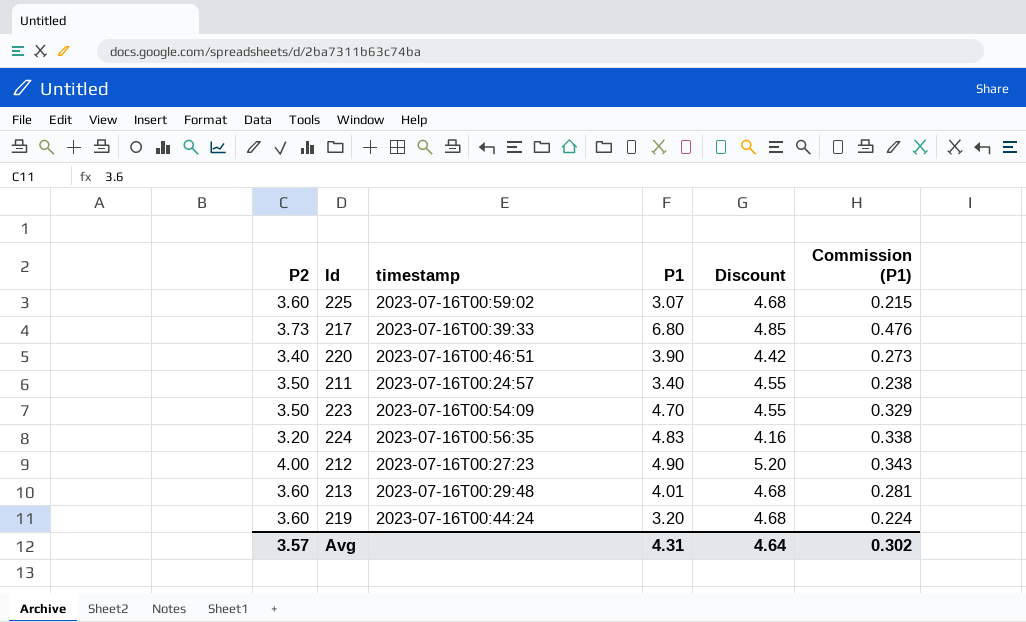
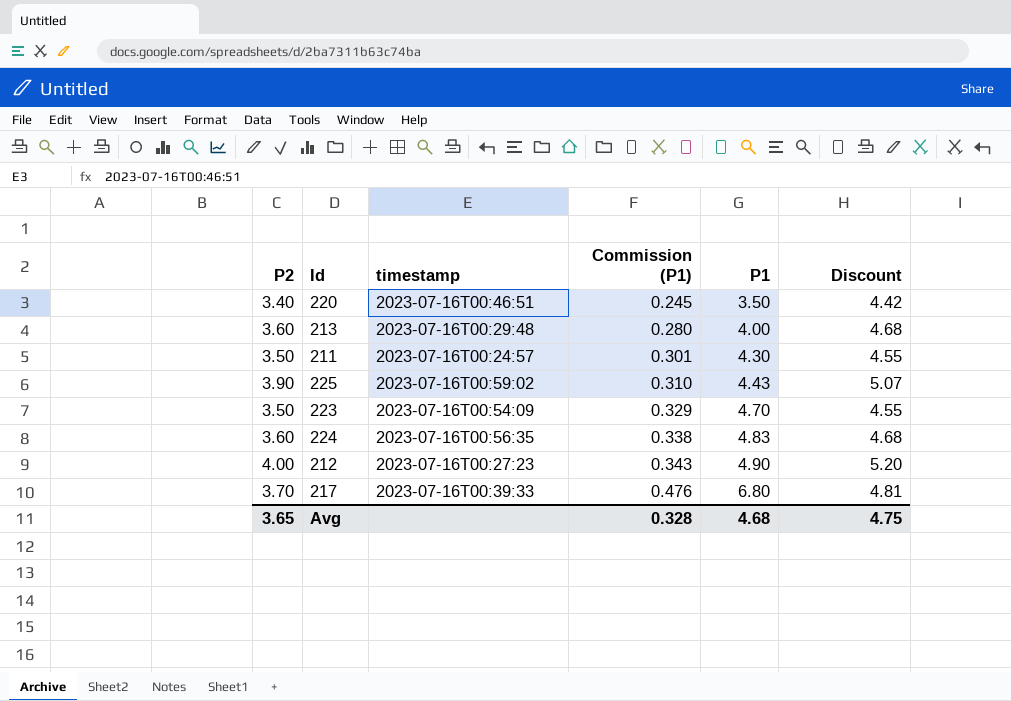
row order: none -> Commission (P1) ascending
column Commission (P1) | position: 6 -> 4
row 219: 3.60 | 2023-07-16T00:44:24 | 3.20 | 4.68 | 0.224 -> none
220 | Commission (P1): 0.273 -> 0.245
220 | P1: 3.90 -> 3.50
213 | Commission (P1): 0.281 -> 0.280
213 | P1: 4.01 -> 4.00
211 | Commission (P1): 0.238 -> 0.301
211 | P1: 3.40 -> 4.30
225 | P2: 3.60 -> 3.90
225 | Commission (P1): 0.215 -> 0.310
225 | P1: 3.07 -> 4.43
225 | Discount: 4.68 -> 5.07
224 | P2: 3.20 -> 3.60
224 | Discount: 4.16 -> 4.68
217 | P2: 3.73 -> 3.70
217 | Discount: 4.85 -> 4.81
Avg | P2: 3.57 -> 3.65
Avg | Commission (P1): 0.302 -> 0.328
Avg | P1: 4.31 -> 4.68
Avg | Discount: 4.64 -> 4.75

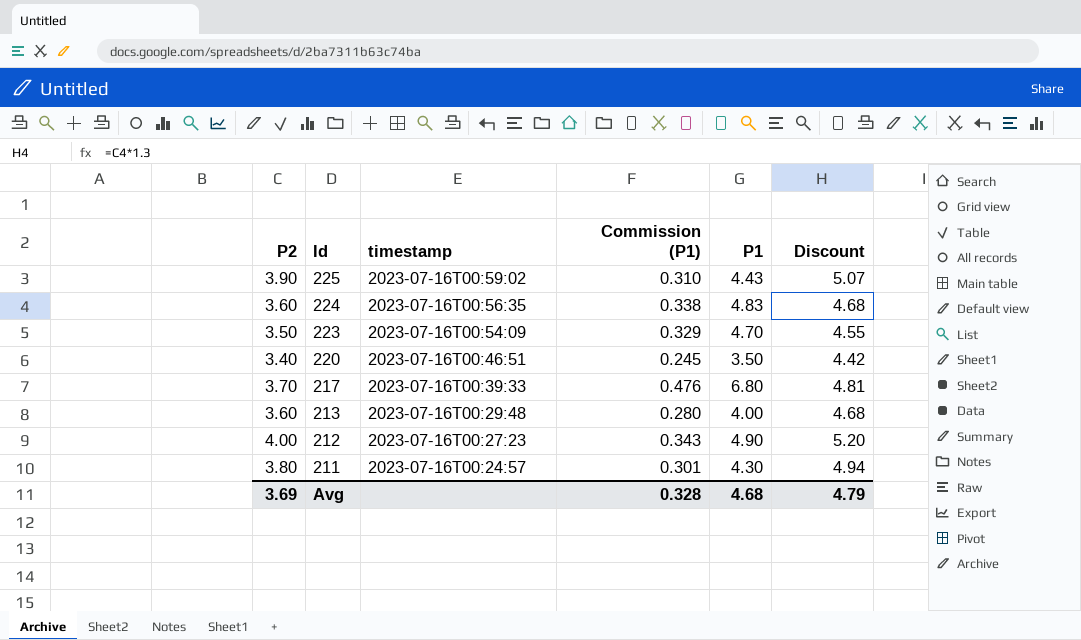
row order: Commission (P1) ascending -> Id descending
211 | P2: 3.50 -> 3.80
211 | Discount: 4.55 -> 4.94
Avg | P2: 3.65 -> 3.69
Avg | Discount: 4.75 -> 4.79

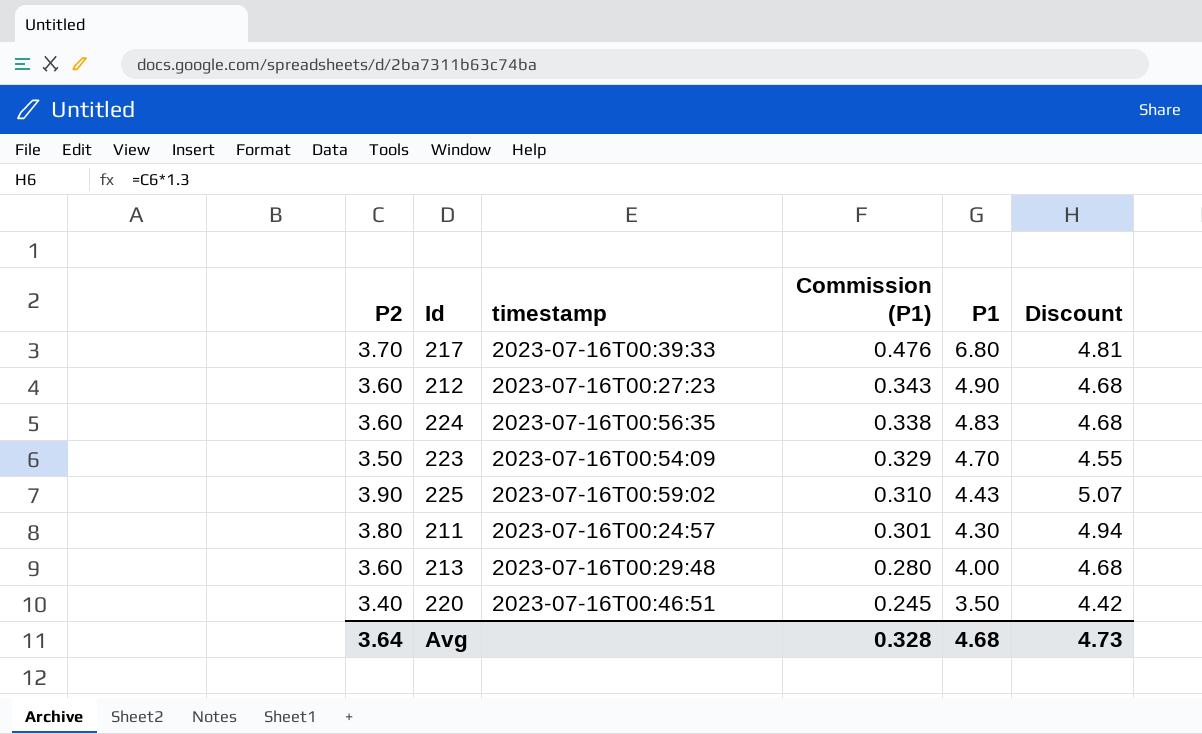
row order: Id descending -> Commission (P1) descending
212 | P2: 4.00 -> 3.60
212 | Discount: 5.20 -> 4.68
Avg | P2: 3.69 -> 3.64
Avg | Discount: 4.79 -> 4.73

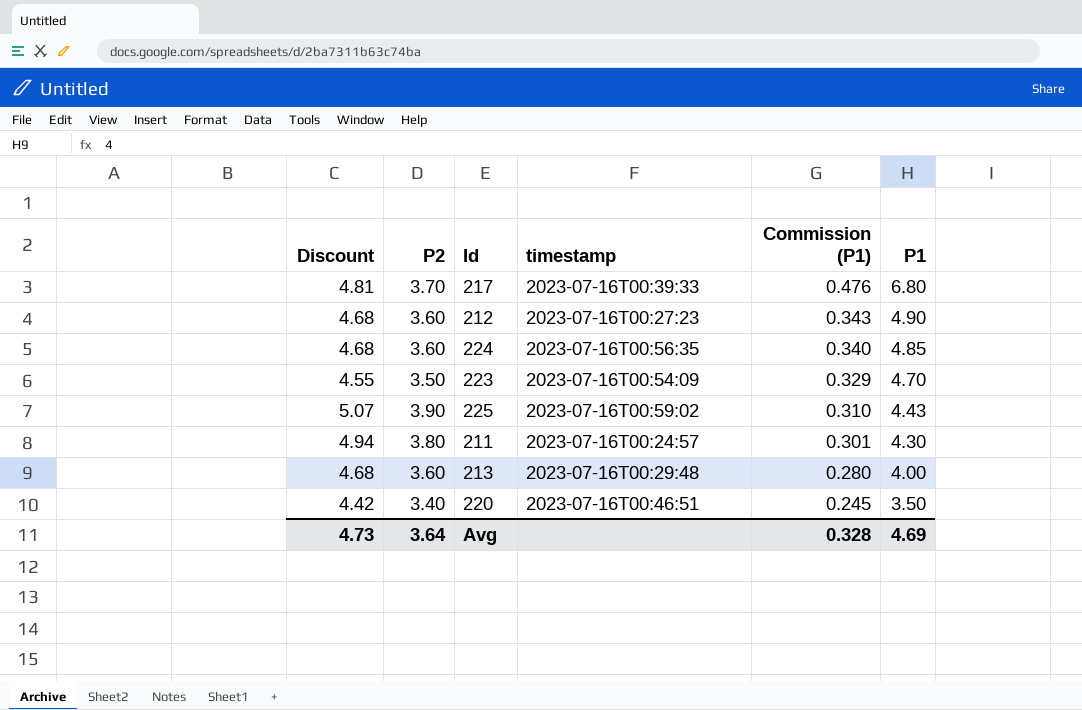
column Discount | position: 6 -> 1
224 | Commission (P1): 0.338 -> 0.340
224 | P1: 4.83 -> 4.85
Avg | P1: 4.68 -> 4.69

